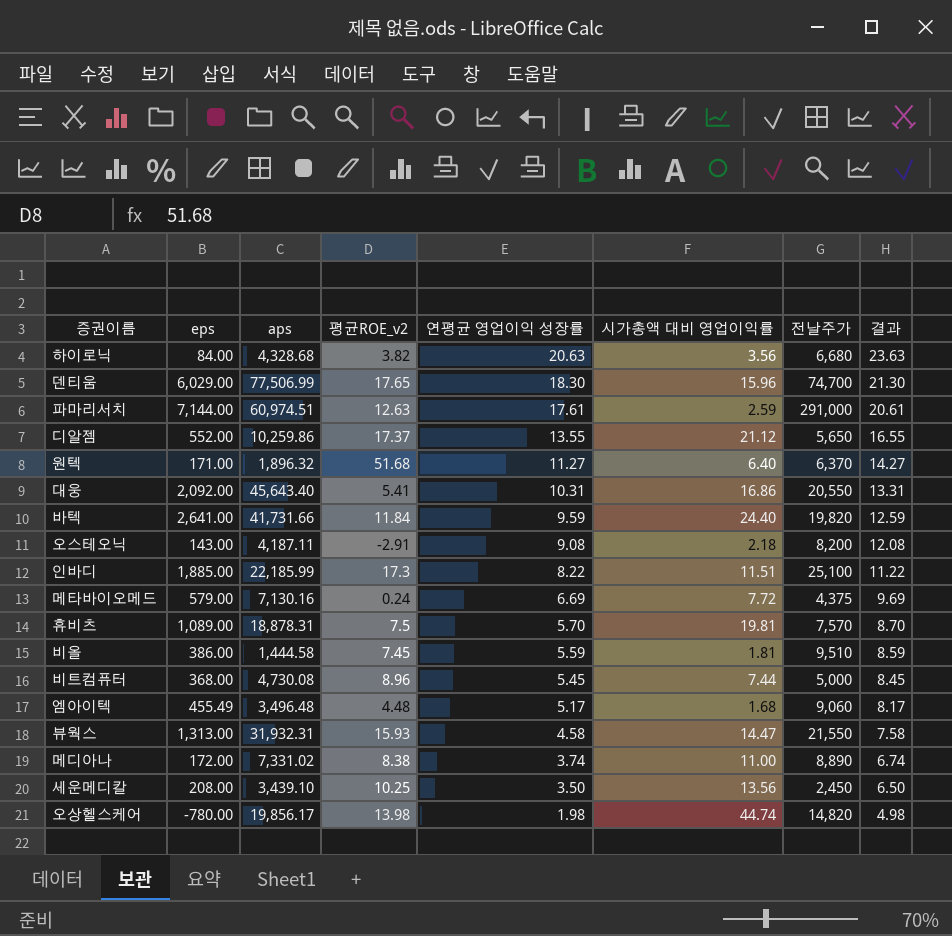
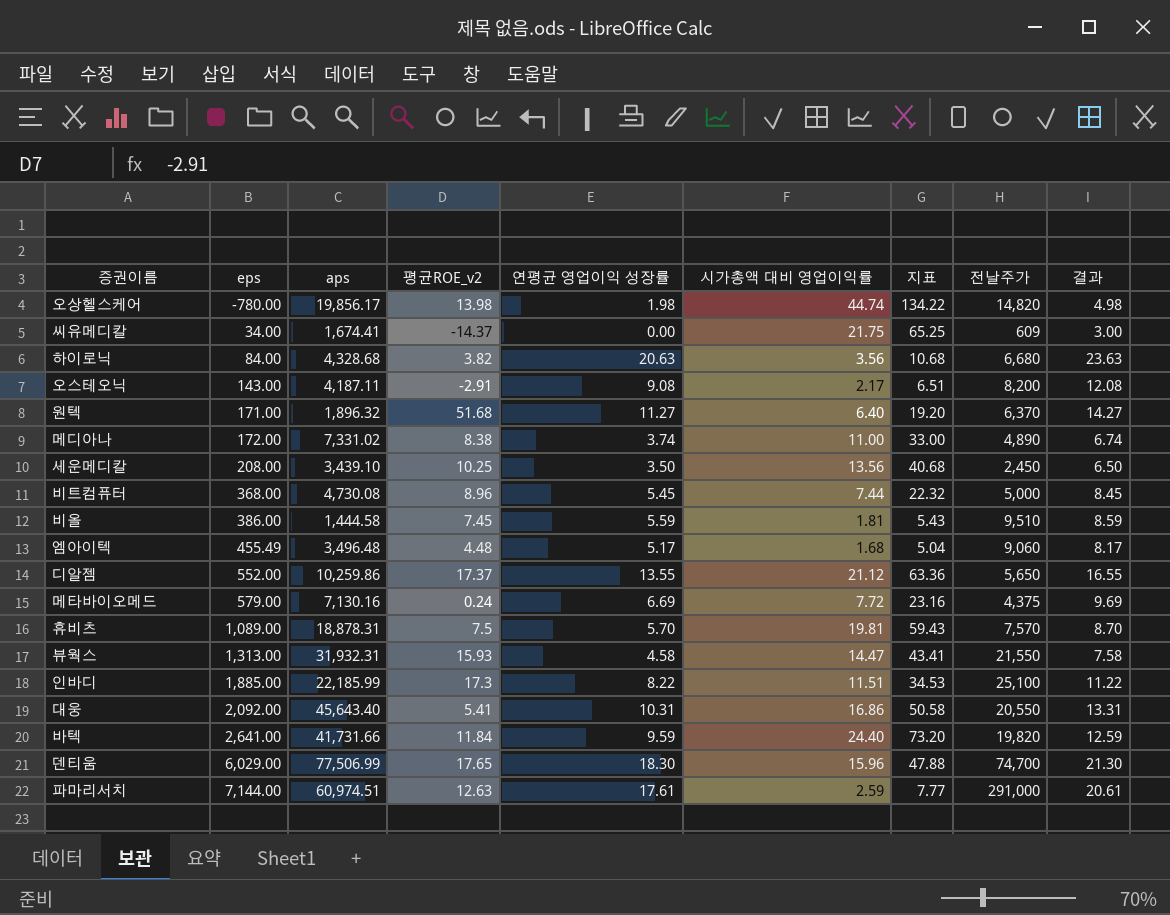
row order: 연평균 영업이익 성장률 descending -> eps ascending
column 지표 | formula: none -> [시가총액 대비 영업이익률] * 3
row 씨유메디칼: none -> 34.00 | 1,674.41 | -14.37 | 0.00 | 21.75 | 65.25 | 609 | 3.00
오스테오닉 | 시가총액 대비 영업이익률: 2.18 -> 2.17
메디아나 | 전날주가: 8,890 -> 4,890

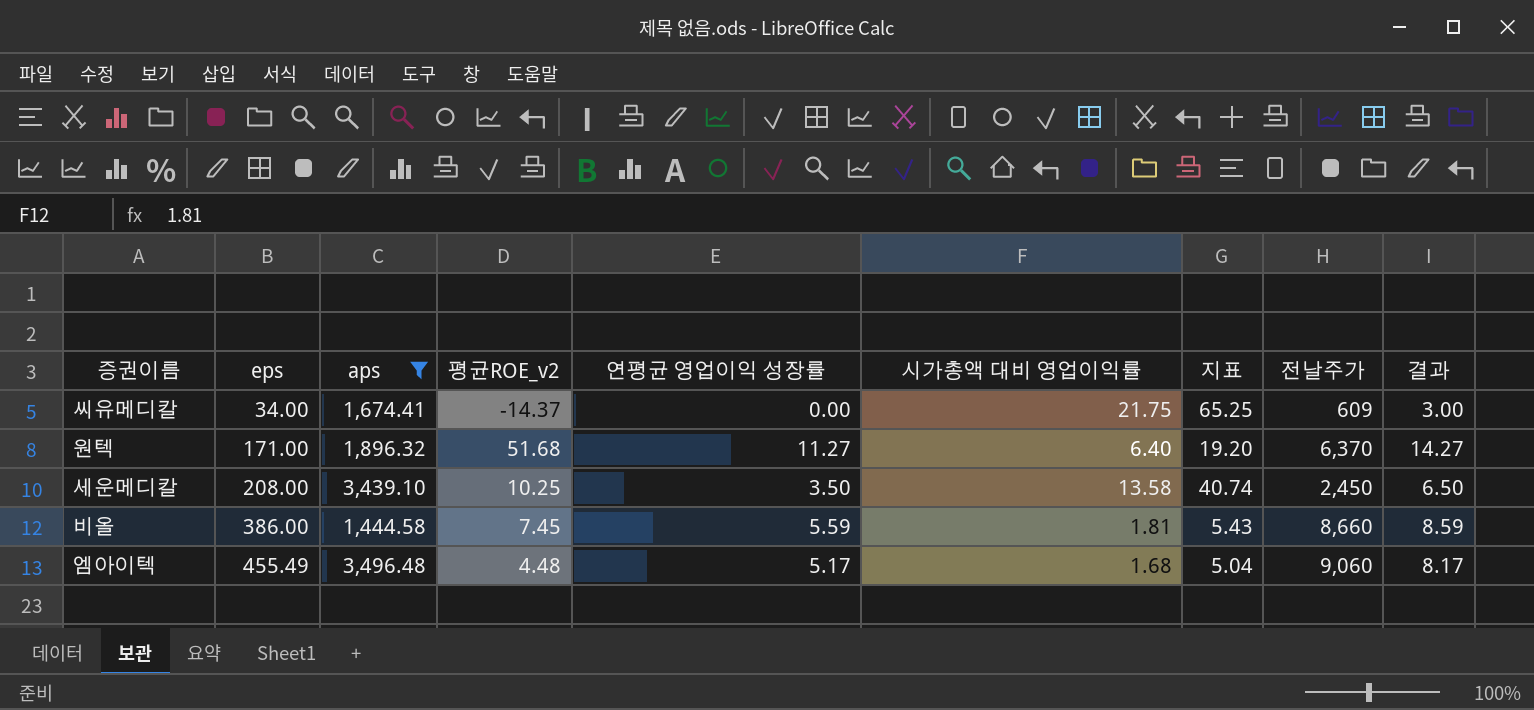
filter: none -> aps <= 3,496.48
세운메디칼 | 시가총액 대비 영업이익률: 13.56 -> 13.58
세운메디칼 | 지표: 40.68 -> 40.74
비올 | 전날주가: 9,510 -> 8,660

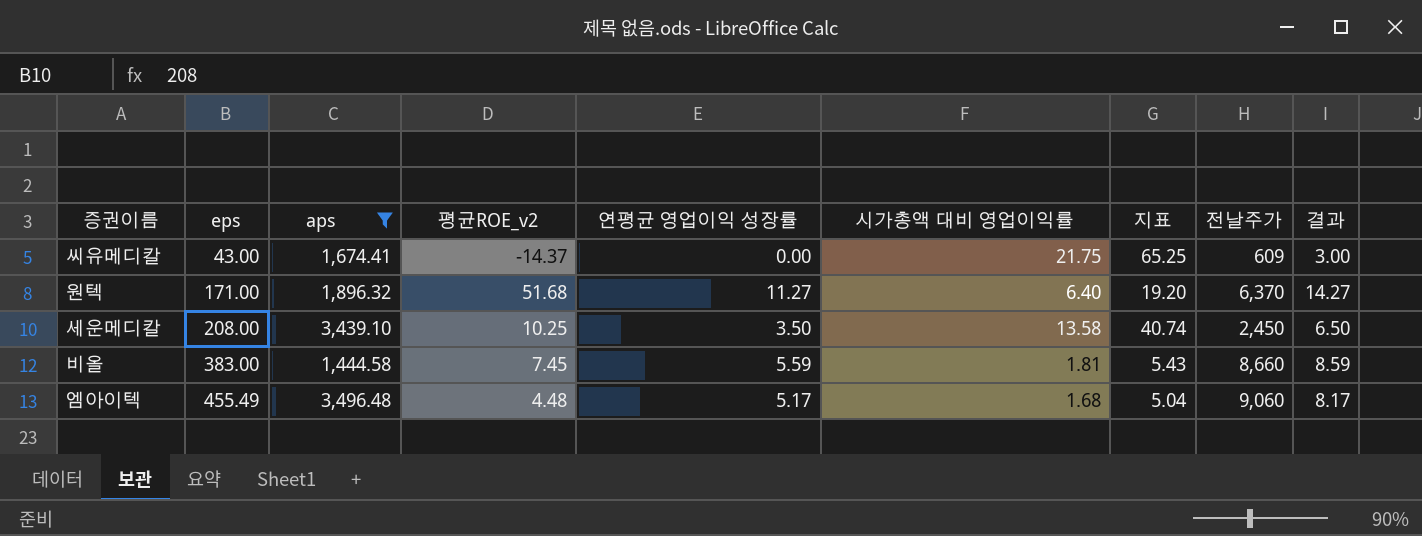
씨유메디칼 | eps: 34.00 -> 43.00
비올 | eps: 386.00 -> 383.00

